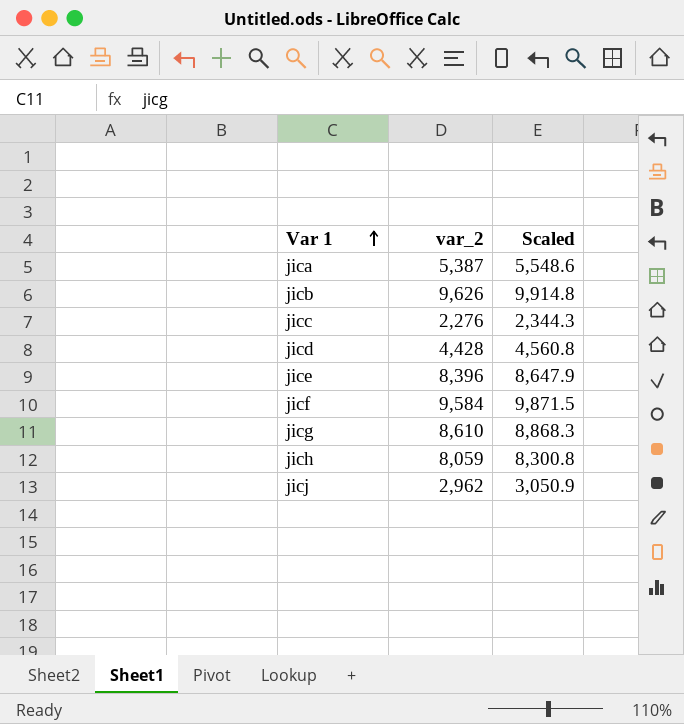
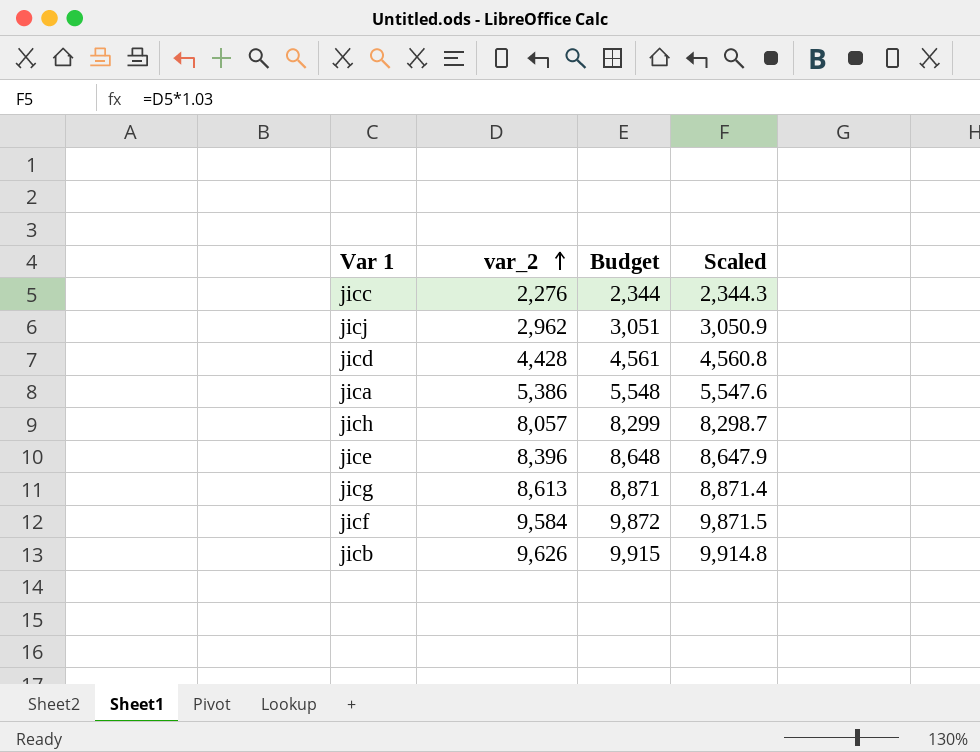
row order: Var 1 ascending -> var_2 ascending
column Budget | formula: none -> [var_2] * 1.03
jica | var_2: 5,387 -> 5,386
jica | Scaled: 5,548.6 -> 5,547.6
jich | var_2: 8,059 -> 8,057
jich | Scaled: 8,300.8 -> 8,298.7
jicg | var_2: 8,610 -> 8,613
jicg | Scaled: 8,868.3 -> 8,871.4

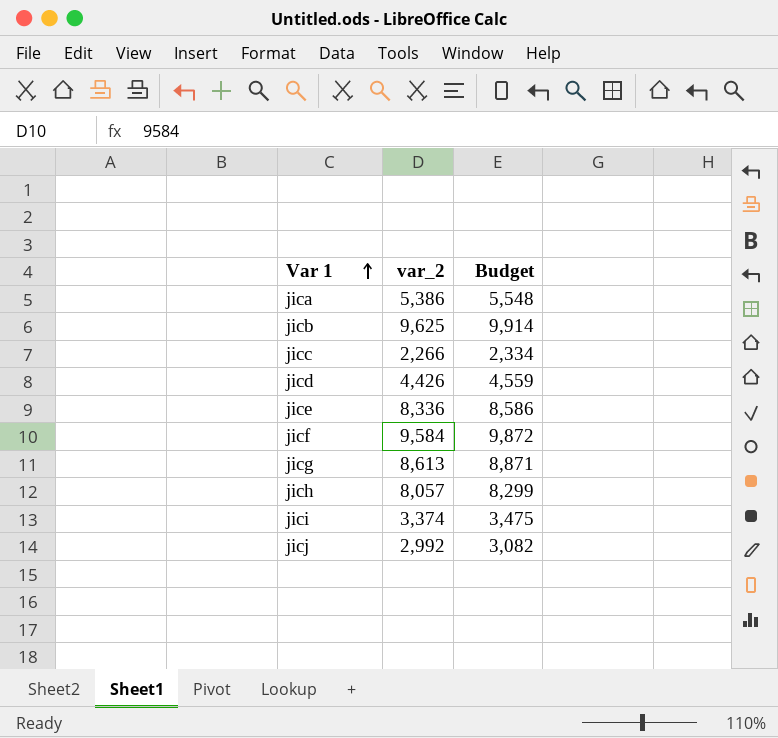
row order: var_2 ascending -> Var 1 ascending
column Scaled | formula: [var_2] * 1.03 -> none
jicb | var_2: 9,626 -> 9,625
jicb | Budget: 9,915 -> 9,914
jicc | var_2: 2,276 -> 2,266
jicc | Budget: 2,344 -> 2,334
jicd | var_2: 4,428 -> 4,426
jicd | Budget: 4,561 -> 4,559
jice | var_2: 8,396 -> 8,336
jice | Budget: 8,648 -> 8,586
row jici: none -> 3,374 | 3,475
jicj | var_2: 2,962 -> 2,992
jicj | Budget: 3,051 -> 3,082

